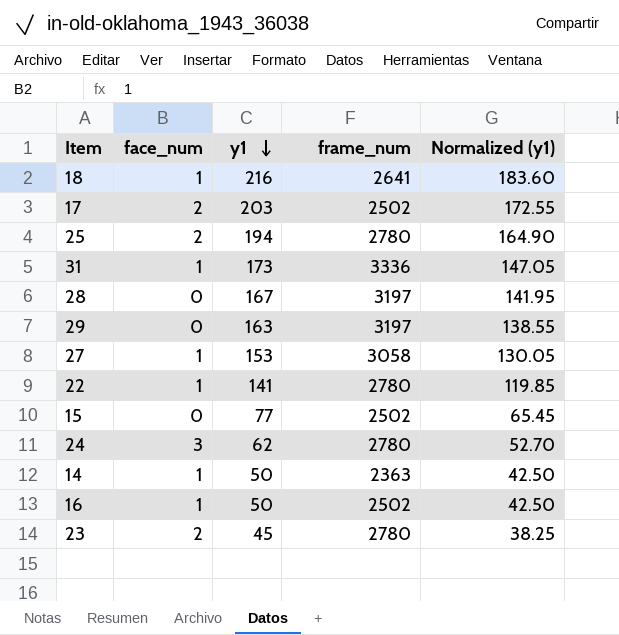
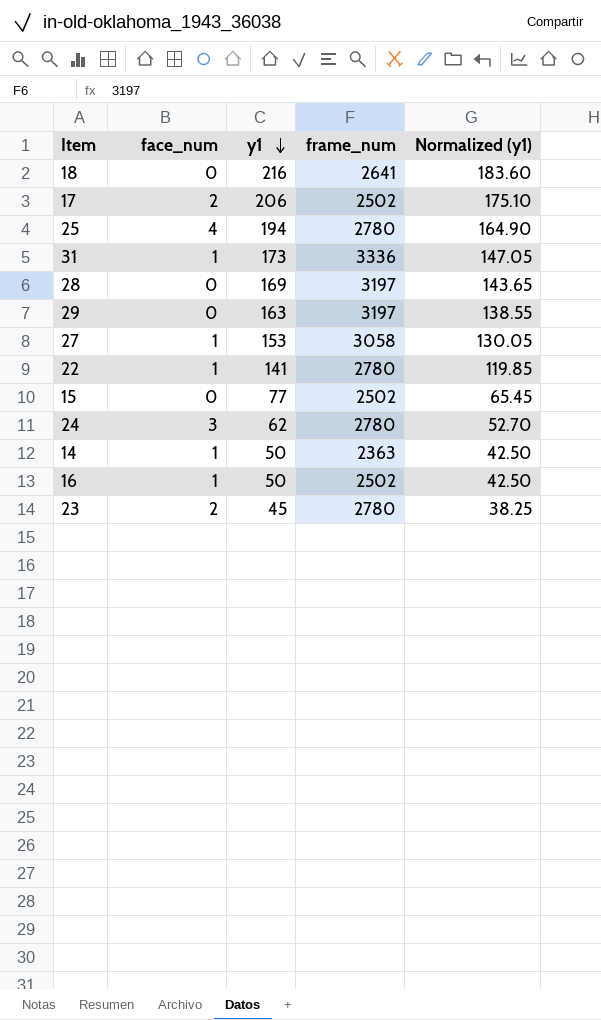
18 | face_num: 1 -> 0
17 | y1: 203 -> 206
17 | Normalized (y1): 172.55 -> 175.10
25 | face_num: 2 -> 4
28 | y1: 167 -> 169
28 | Normalized (y1): 141.95 -> 143.65

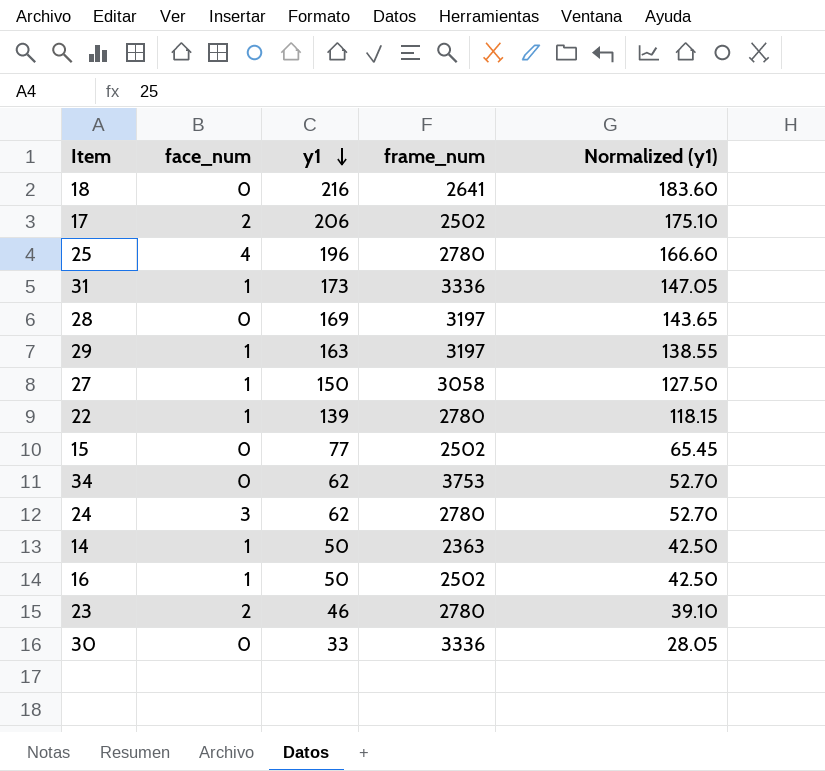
25 | y1: 194 -> 196
25 | Normalized (y1): 164.90 -> 166.60
29 | face_num: 0 -> 1
27 | y1: 153 -> 150
27 | Normalized (y1): 130.05 -> 127.50
22 | y1: 141 -> 139
22 | Normalized (y1): 119.85 -> 118.15
row 34: none -> 0 | 62 | 3753 | 52.70
23 | y1: 45 -> 46
23 | Normalized (y1): 38.25 -> 39.10
row 30: none -> 0 | 33 | 3336 | 28.05

